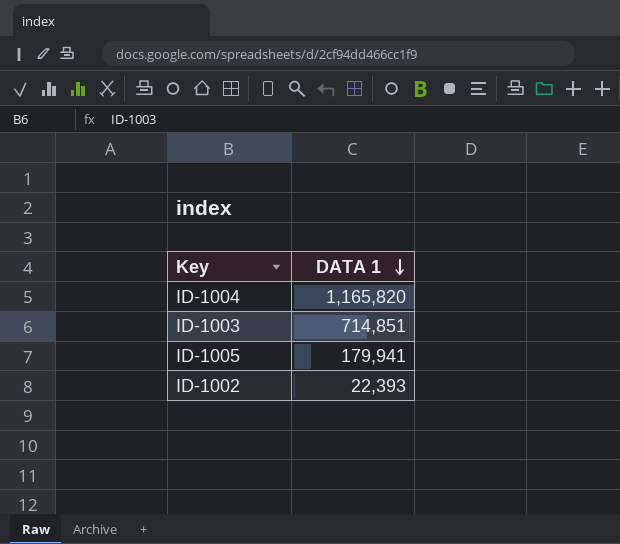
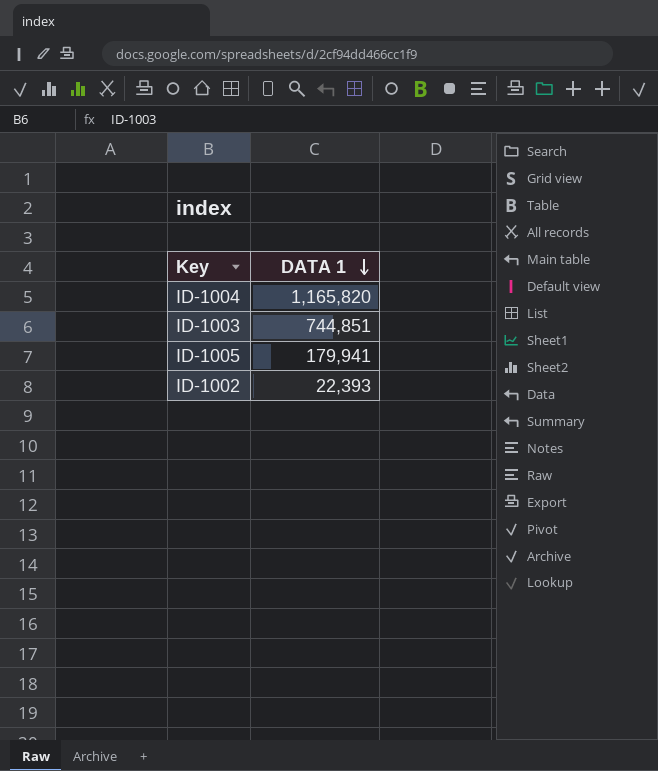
ID-1003 | DATA 1: 714,851 -> 744,851

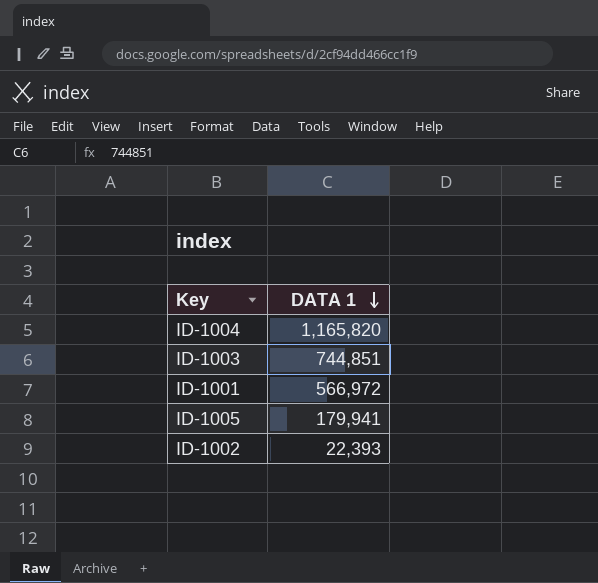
row ID-1001: none -> 566,972

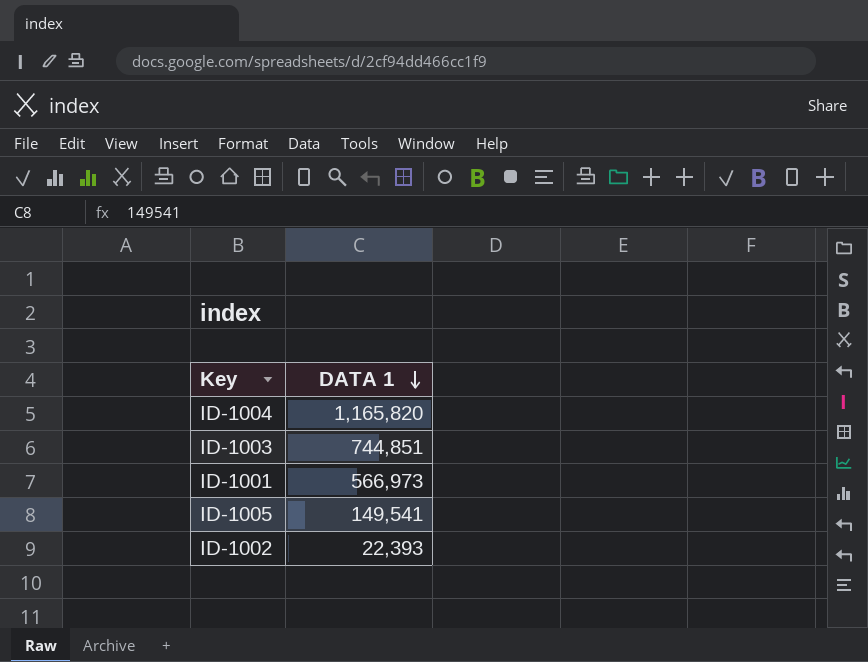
ID-1001 | DATA 1: 566,972 -> 566,973
ID-1005 | DATA 1: 179,941 -> 149,541

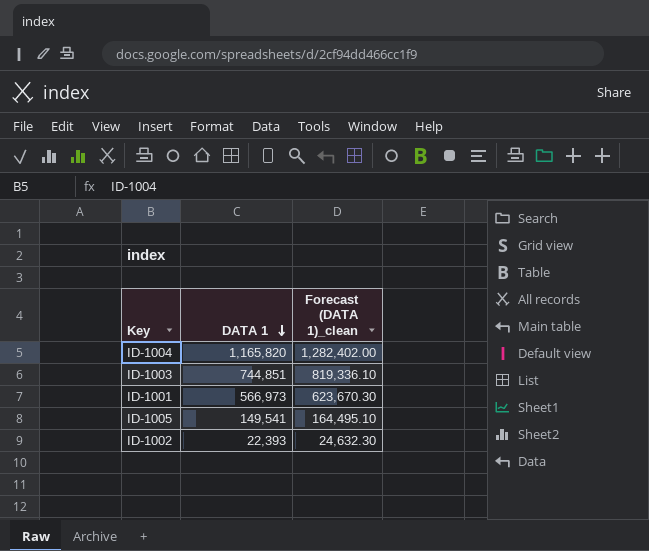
column Forecast (DATA 1)_clean | formula: none -> [DATA 1] * 1.1

